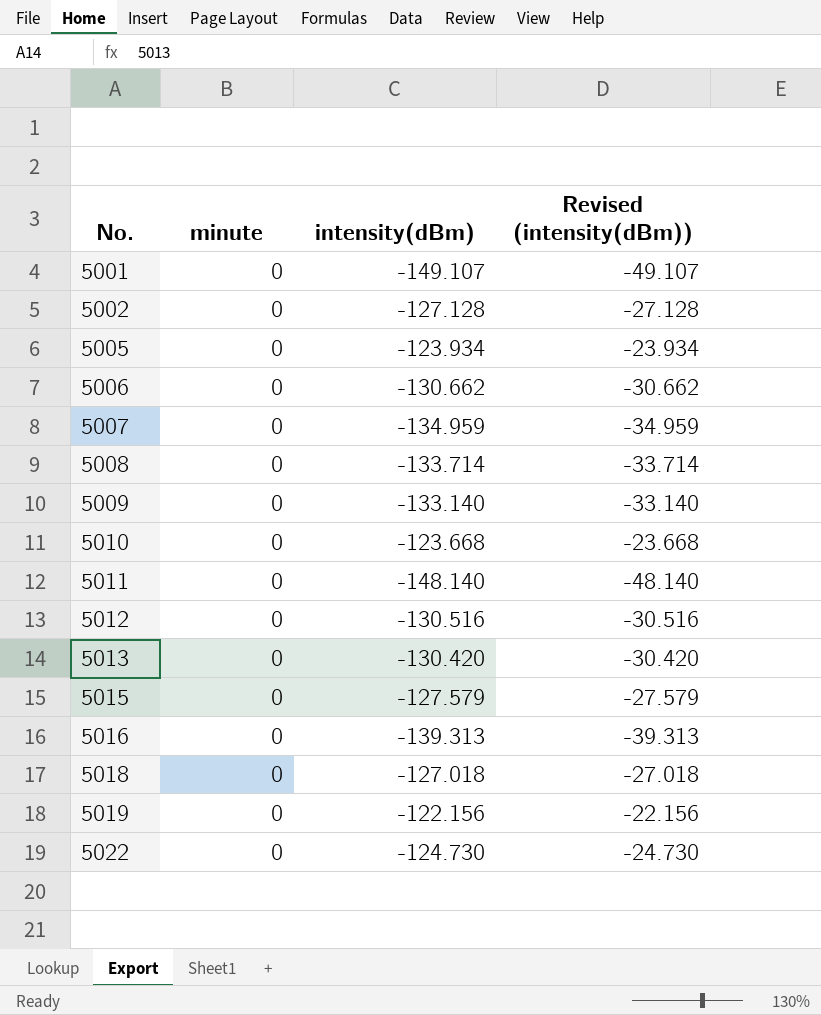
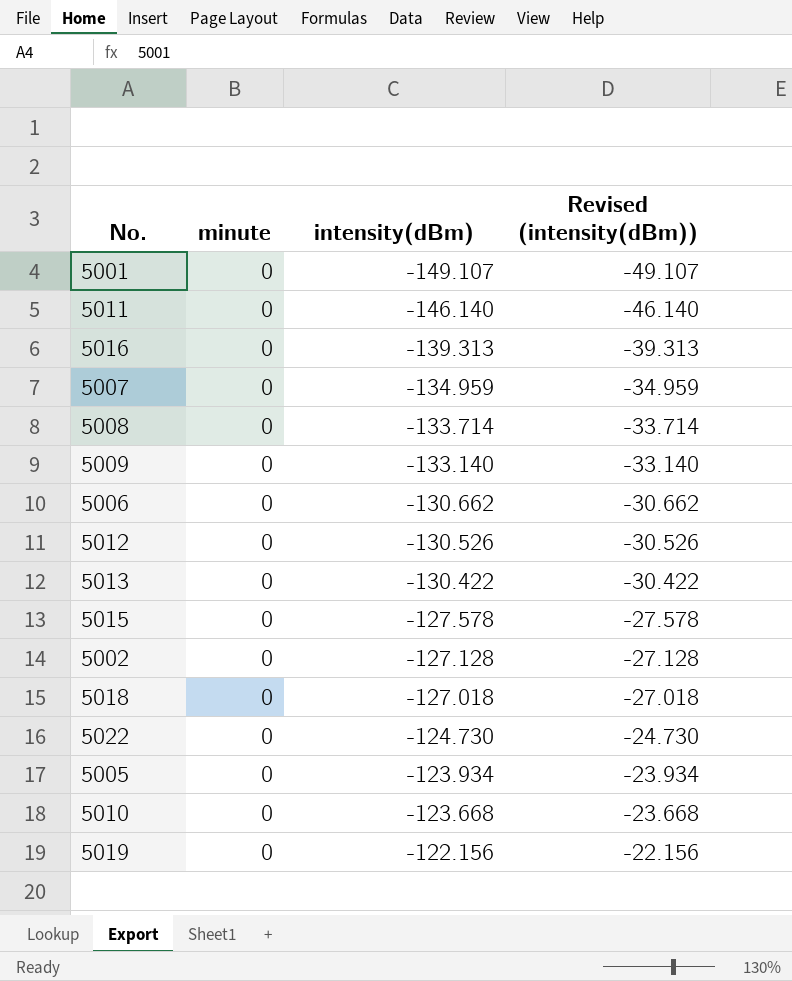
row order: No. ascending -> intensity(dBm) ascending
5011 | intensity(dBm): -148.140 -> -146.140
5011 | Revised (intensity(dBm)): -48.140 -> -46.140
5012 | intensity(dBm): -130.516 -> -130.526
5012 | Revised (intensity(dBm)): -30.516 -> -30.526
5013 | intensity(dBm): -130.420 -> -130.422
5013 | Revised (intensity(dBm)): -30.420 -> -30.422
5015 | intensity(dBm): -127.579 -> -127.578
5015 | Revised (intensity(dBm)): -27.579 -> -27.578

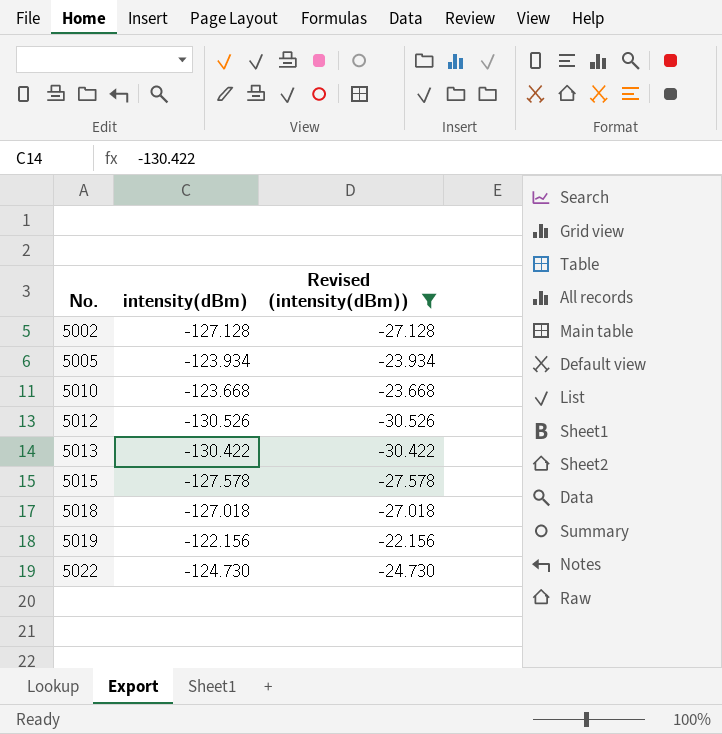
filter: none -> Revised (intensity(dBm)) >= -30.526
row order: intensity(dBm) ascending -> No. ascending
column minute | position: 2 -> none

